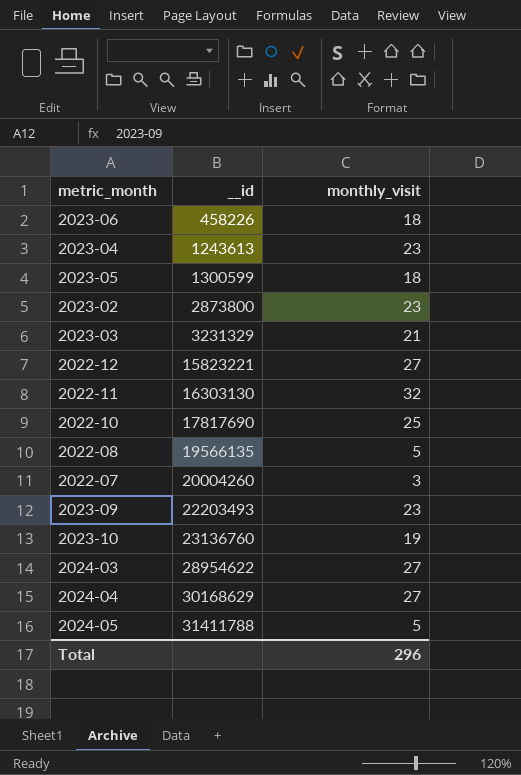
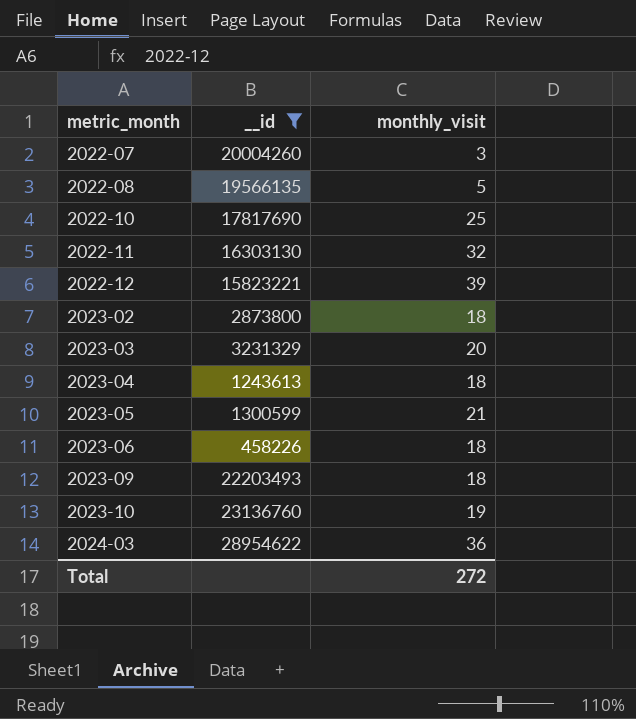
filter: none -> __id <= 28954622
row order: __id ascending -> metric_month ascending
2022-12 | monthly_visit: 27 -> 39
2023-02 | monthly_visit: 23 -> 18
2023-03 | monthly_visit: 21 -> 20
2023-04 | monthly_visit: 23 -> 18
2023-05 | monthly_visit: 18 -> 21
2023-09 | monthly_visit: 23 -> 18
2024-03 | monthly_visit: 27 -> 36
Total | monthly_visit: 296 -> 272

